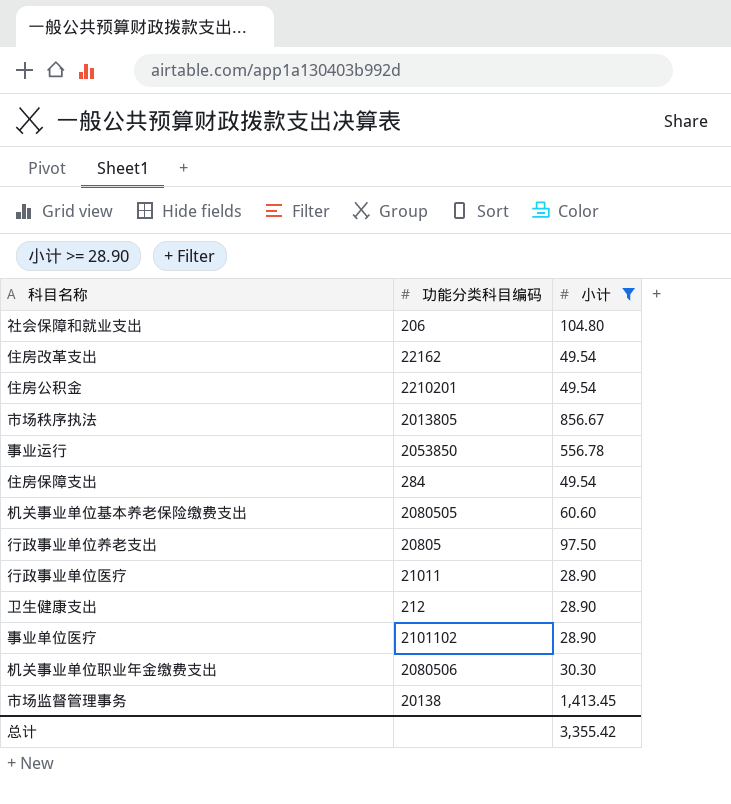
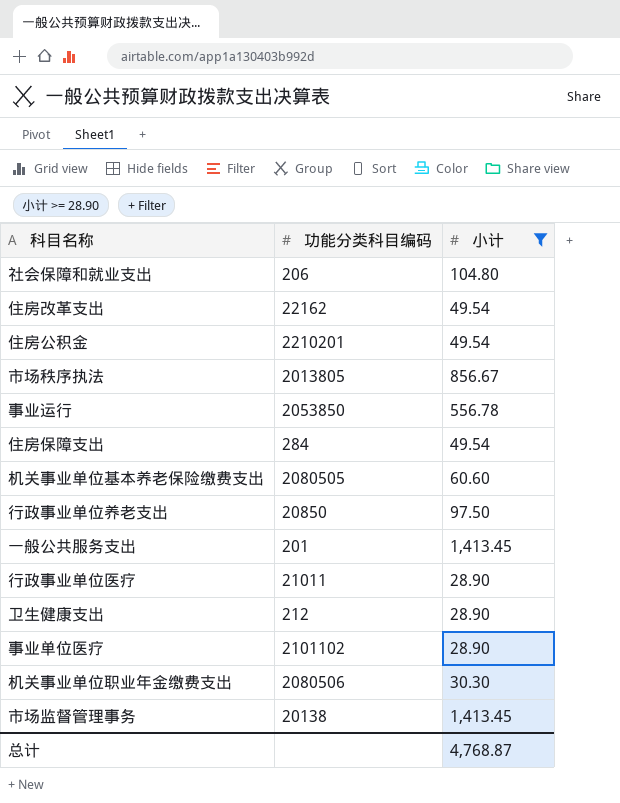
行政事业单位养老支出 | 功能分类科目编码: 20805 -> 20850
row 一般公共服务支出: none -> 201 | 1,413.45
总计 | 小计: 3,355.42 -> 4,768.87

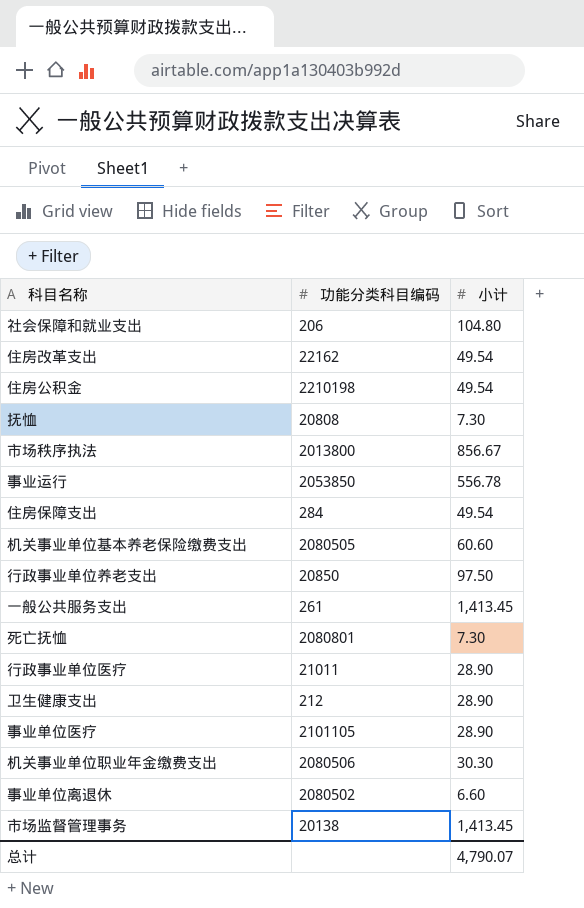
filter: 小计 >= 28.90 -> none
住房公积金 | 功能分类科目编码: 2210201 -> 2210198
市场秩序执法 | 功能分类科目编码: 2013805 -> 2013800
一般公共服务支出 | 功能分类科目编码: 201 -> 261
事业单位医疗 | 功能分类科目编码: 2101102 -> 2101105
总计 | 小计: 4,768.87 -> 4,790.07

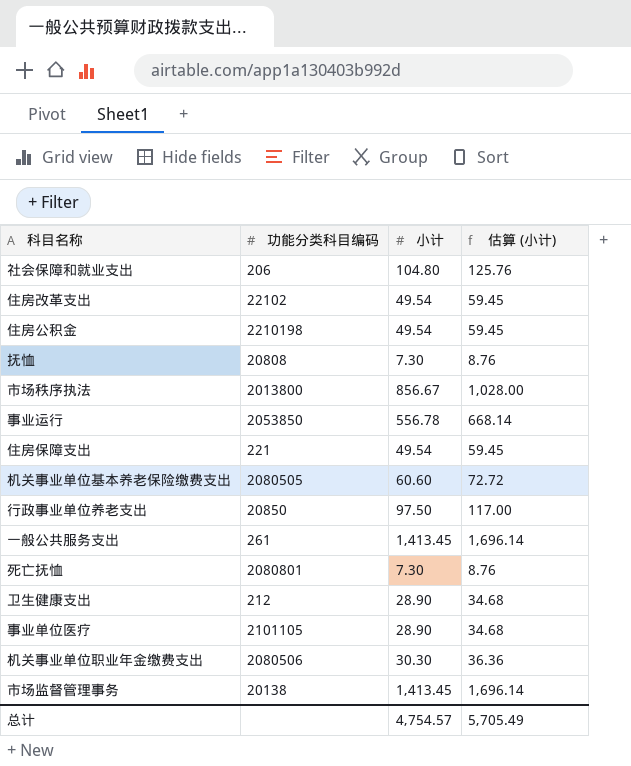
column 估算 (小计) | formula: none -> [小计] * 1.2
row 行政事业单位医疗: 21011 | 28.90 -> none
row 事业单位离退休: 2080502 | 6.60 -> none
住房改革支出 | 功能分类科目编码: 22162 -> 22102
住房保障支出 | 功能分类科目编码: 284 -> 221
总计 | 小计: 4,790.07 -> 4,754.57

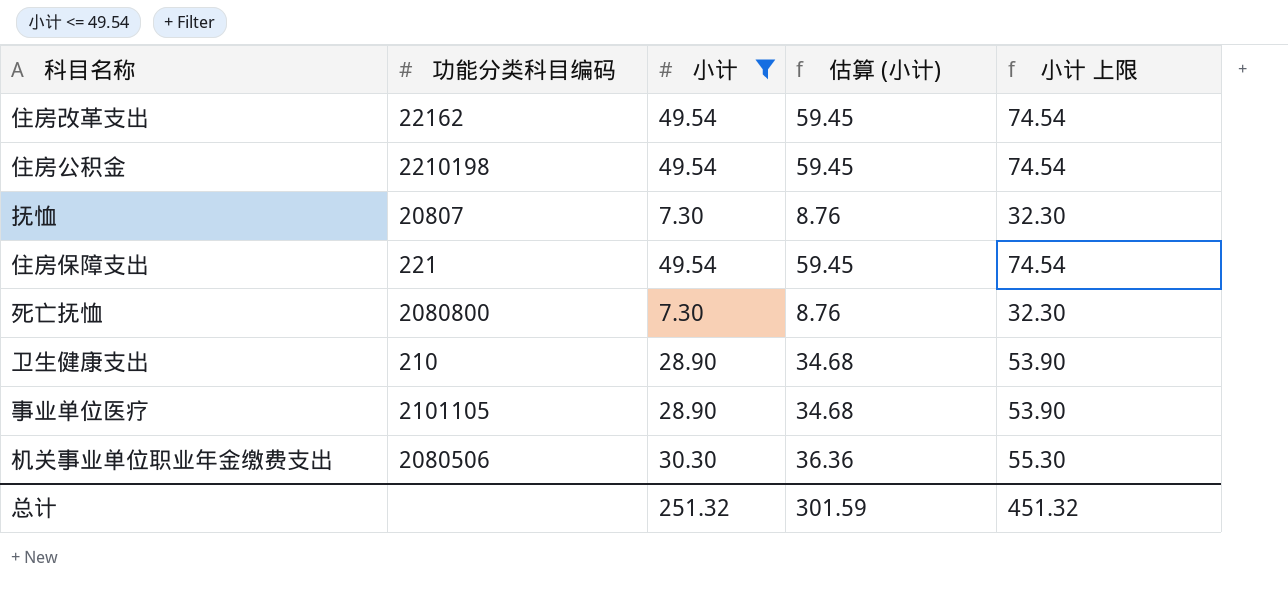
filter: none -> 小计 <= 49.54
column 小计 上限 | formula: none -> [小计] + 25
住房改革支出 | 功能分类科目编码: 22102 -> 22162
抚恤 | 功能分类科目编码: 20808 -> 20807
死亡抚恤 | 功能分类科目编码: 2080801 -> 2080800
卫生健康支出 | 功能分类科目编码: 212 -> 210
总计 | 小计: 4,754.57 -> 251.32
总计 | 估算 (小计): 5,705.49 -> 301.59

